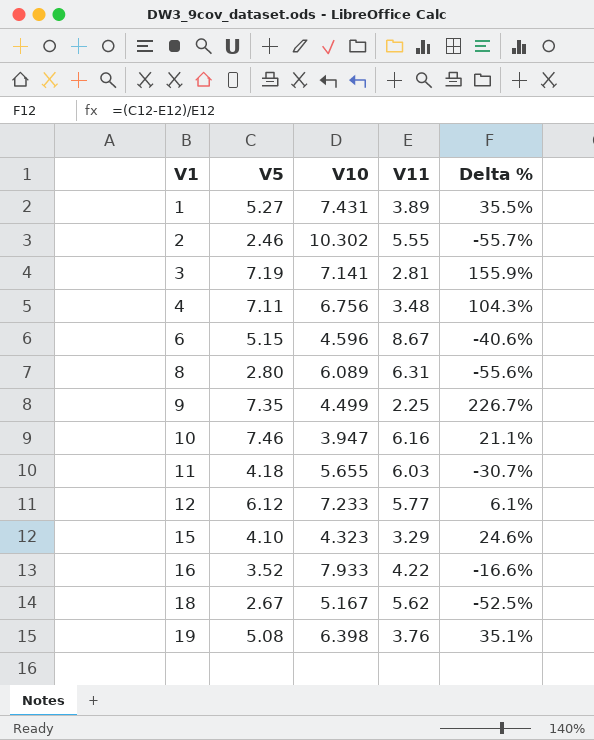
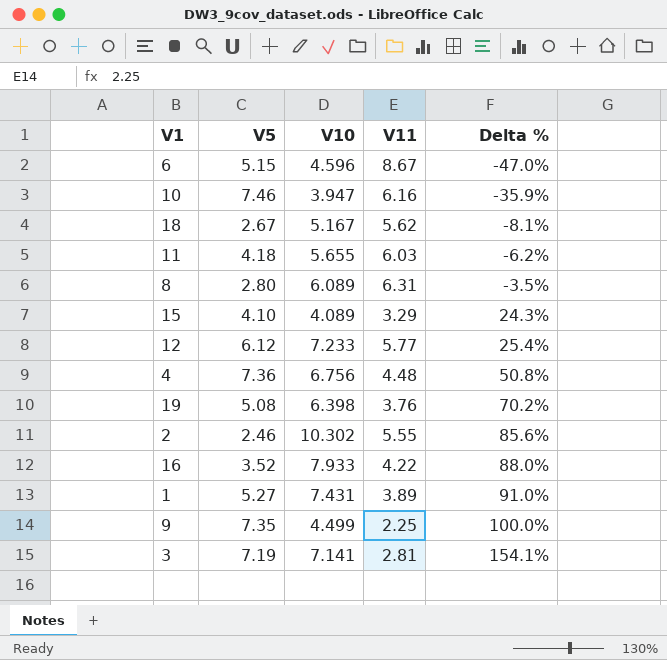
row order: V1 ascending -> Delta % ascending
column Delta % | formula: ([V5] - [V11]) / [V11] -> ([V10] - [V11]) / [V11]
15 | V10: 4.323 -> 4.089
4 | V5: 7.11 -> 7.36
4 | V11: 3.48 -> 4.48

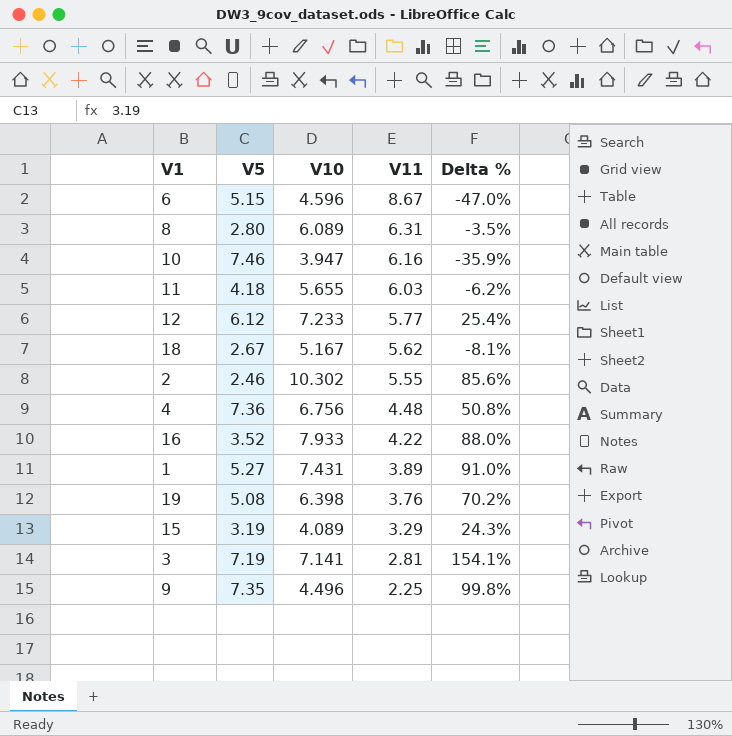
row order: Delta % ascending -> V11 descending
15 | V5: 4.10 -> 3.19
9 | V10: 4.499 -> 4.496
9 | Delta %: 100.0% -> 99.8%

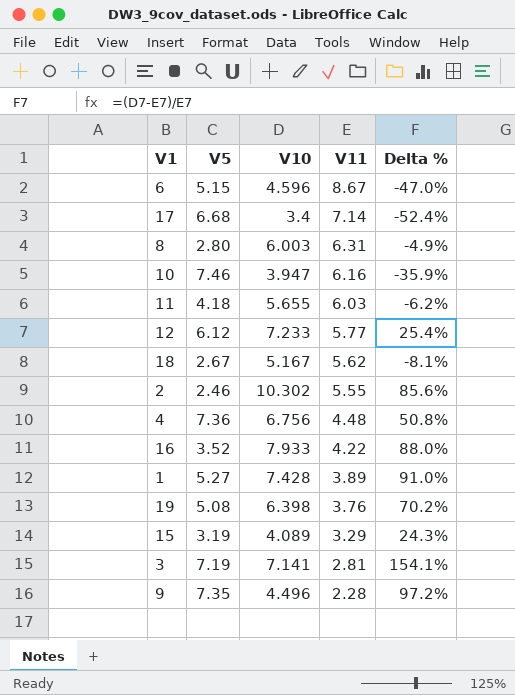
row 17: none -> 6.68 | 3.4 | 7.14 | -52.4%
8 | V10: 6.089 -> 6.003
8 | Delta %: -3.5% -> -4.9%
1 | V10: 7.431 -> 7.428
9 | V11: 2.25 -> 2.28
9 | Delta %: 99.8% -> 97.2%

